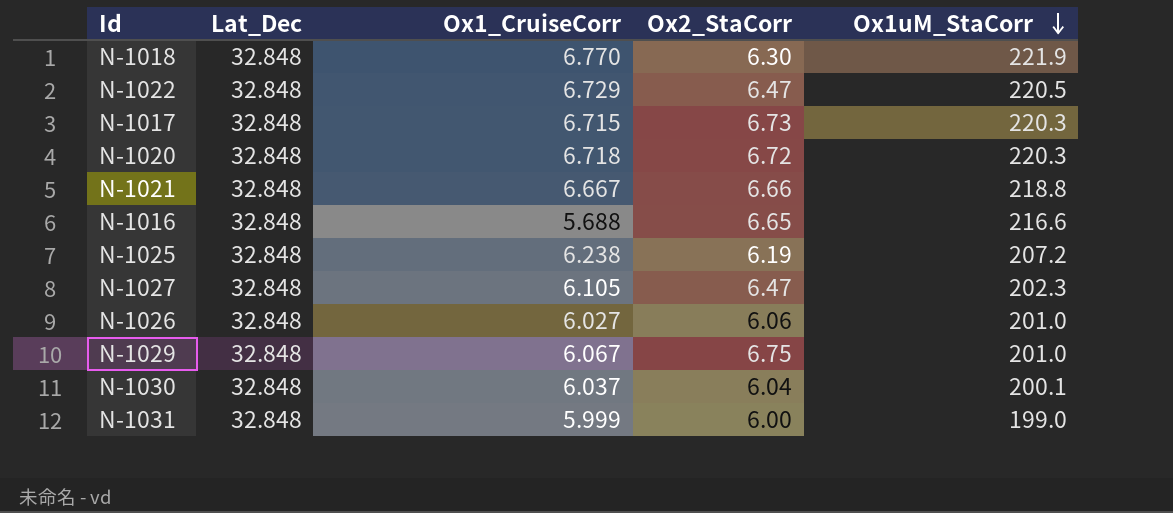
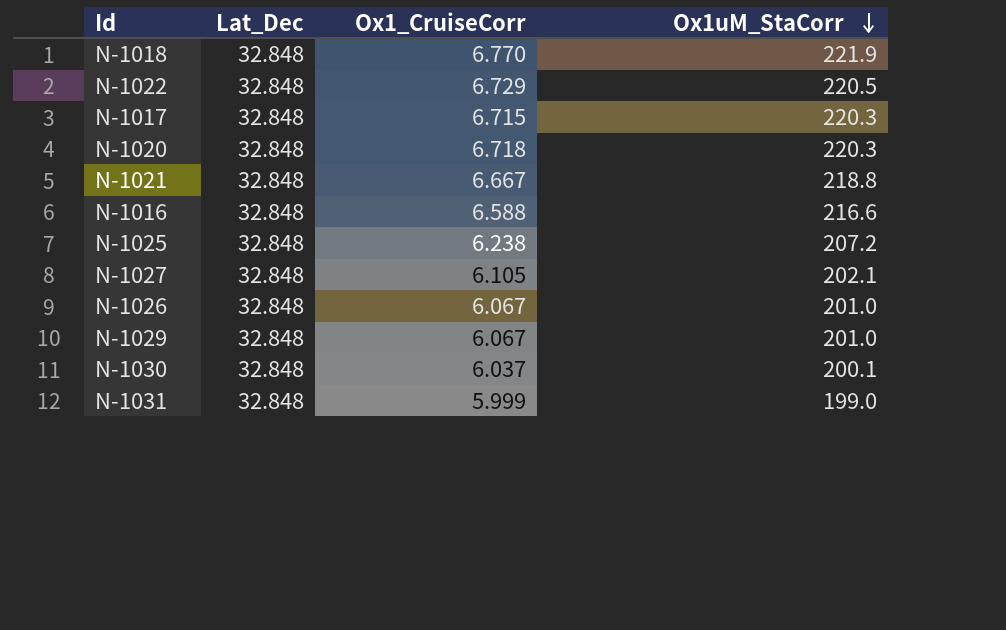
column Ox2_StaCorr | position: 4 -> none
N-1016 | Ox1_CruiseCorr: 5.688 -> 6.588
N-1027 | Ox1uM_StaCorr: 202.3 -> 202.1
N-1026 | Ox1_CruiseCorr: 6.027 -> 6.067

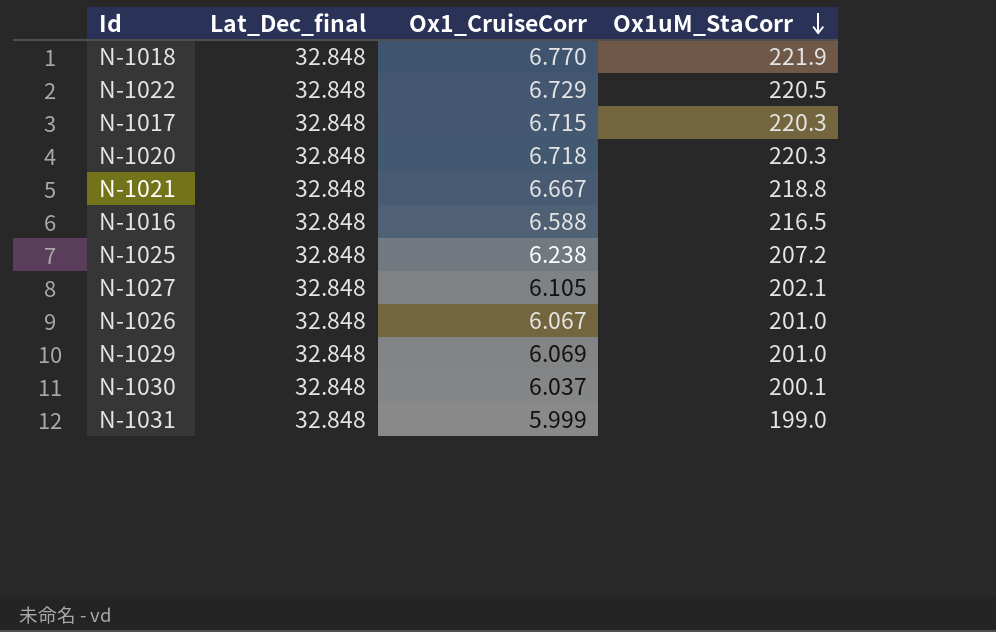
column name: Lat_Dec -> Lat_Dec_final
N-1016 | Ox1uM_StaCorr: 216.6 -> 216.5
N-1029 | Ox1_CruiseCorr: 6.067 -> 6.069

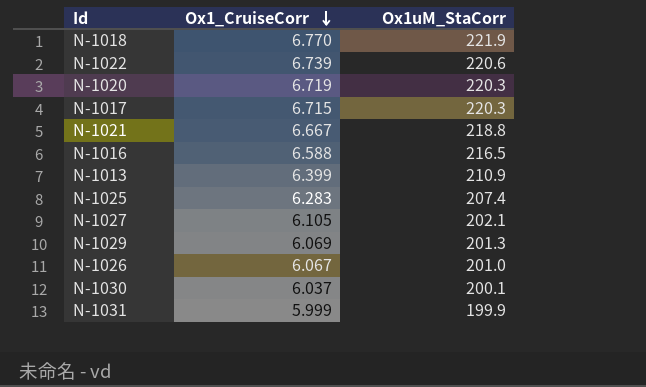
row order: Ox1uM_StaCorr descending -> Ox1_CruiseCorr descending
column Lat_Dec_final | position: 2 -> none
N-1022 | Ox1_CruiseCorr: 6.729 -> 6.739
N-1022 | Ox1uM_StaCorr: 220.5 -> 220.6
N-1020 | Ox1_CruiseCorr: 6.718 -> 6.719
row N-1013: none -> 6.399 | 210.9
N-1025 | Ox1_CruiseCorr: 6.238 -> 6.283
N-1025 | Ox1uM_StaCorr: 207.2 -> 207.4
N-1029 | Ox1uM_StaCorr: 201.0 -> 201.3
N-1031 | Ox1uM_StaCorr: 199.0 -> 199.9

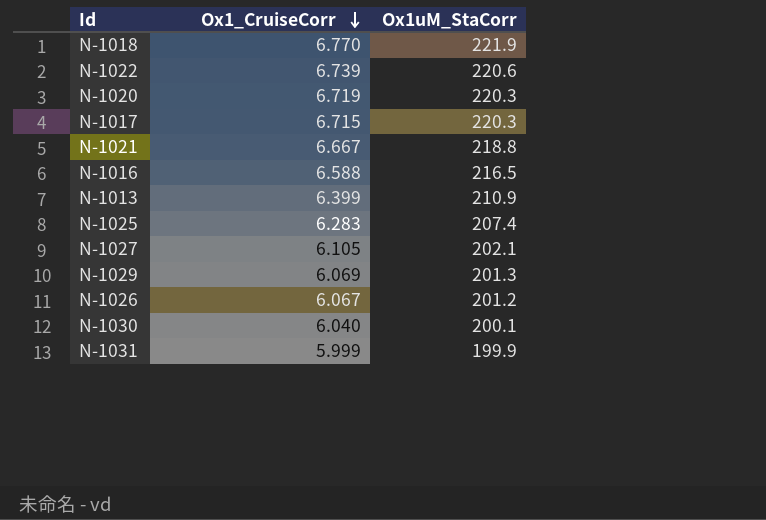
N-1026 | Ox1uM_StaCorr: 201.0 -> 201.2
N-1030 | Ox1_CruiseCorr: 6.037 -> 6.040

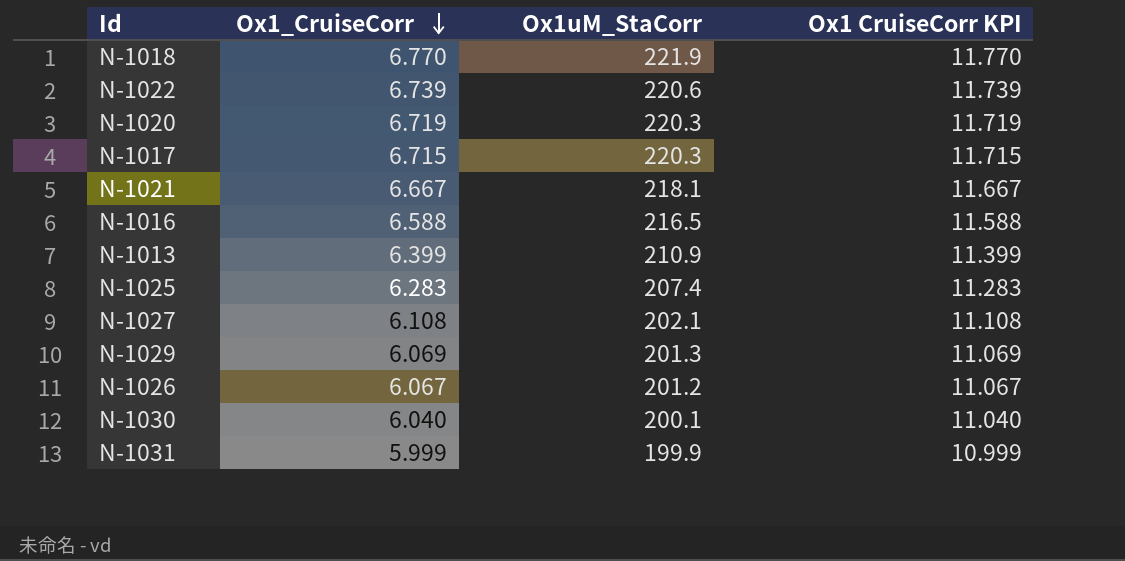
column Ox1 CruiseCorr KPI | formula: none -> [Ox1_CruiseCorr] + 5
N-1021 | Ox1uM_StaCorr: 218.8 -> 218.1
N-1027 | Ox1_CruiseCorr: 6.105 -> 6.108

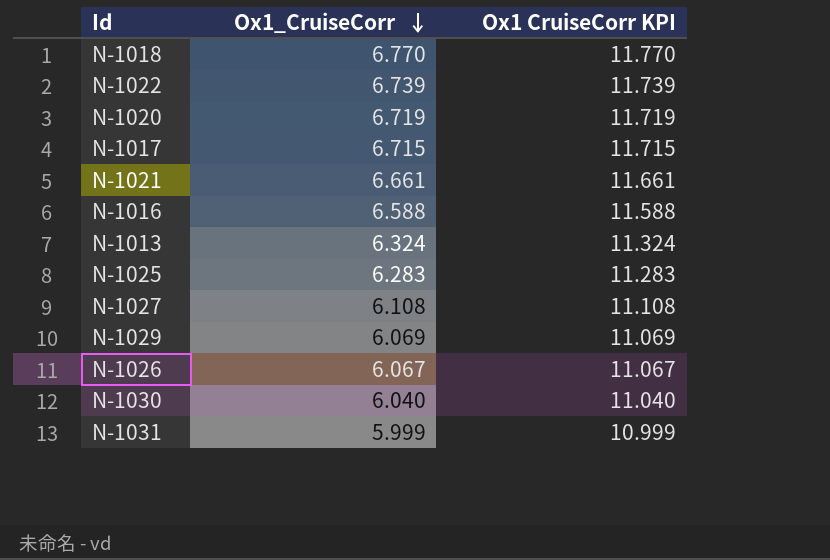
column Ox1uM_StaCorr | position: 3 -> none
N-1021 | Ox1_CruiseCorr: 6.667 -> 6.661
N-1021 | Ox1 CruiseCorr KPI: 11.667 -> 11.661
N-1013 | Ox1_CruiseCorr: 6.399 -> 6.324
N-1013 | Ox1 CruiseCorr KPI: 11.399 -> 11.324

